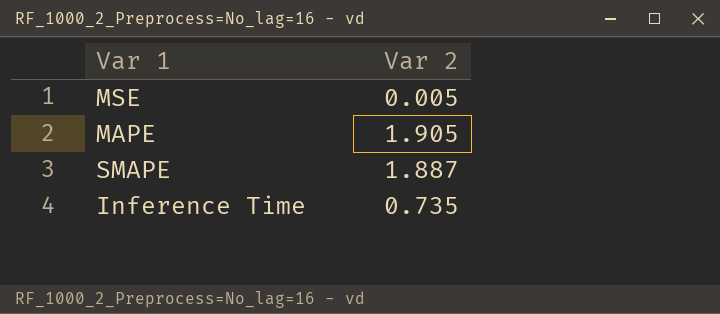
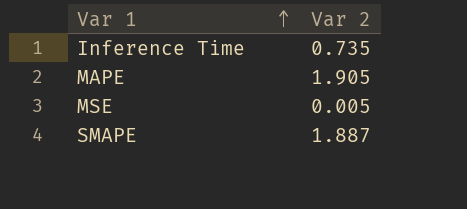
row order: none -> Var 1 ascending

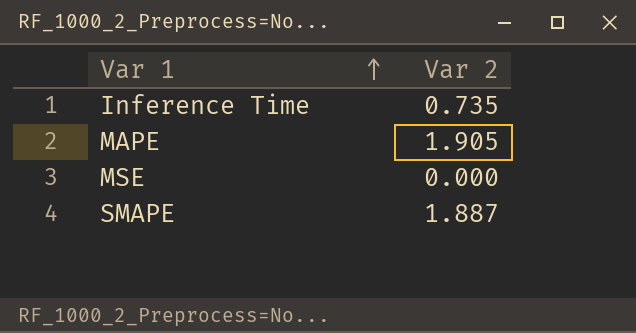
MSE | Var 2: 0.005 -> 0.000

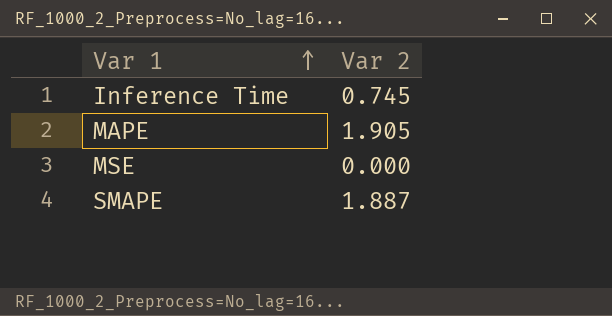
Inference Time | Var 2: 0.735 -> 0.745

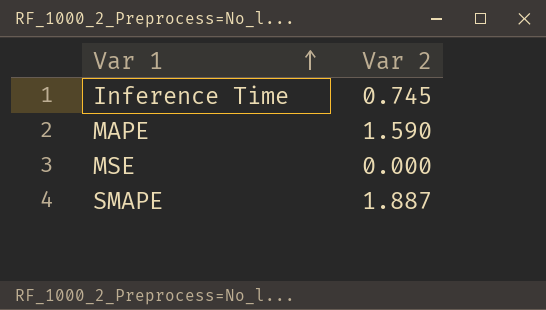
MAPE | Var 2: 1.905 -> 1.590

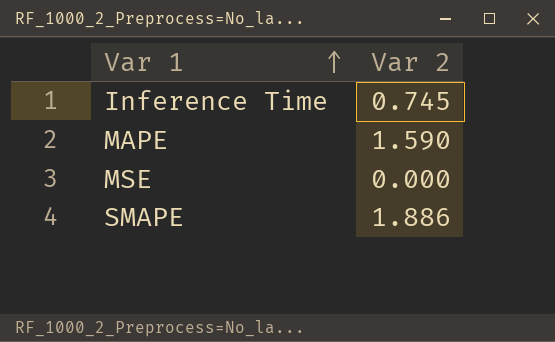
SMAPE | Var 2: 1.887 -> 1.886

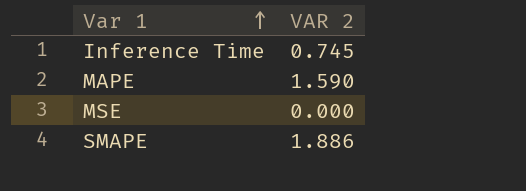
column name: Var 2 -> VAR 2

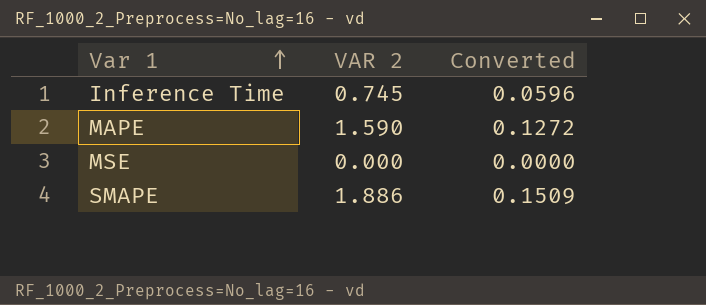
column Converted | formula: none -> [VAR 2] * 0.08

